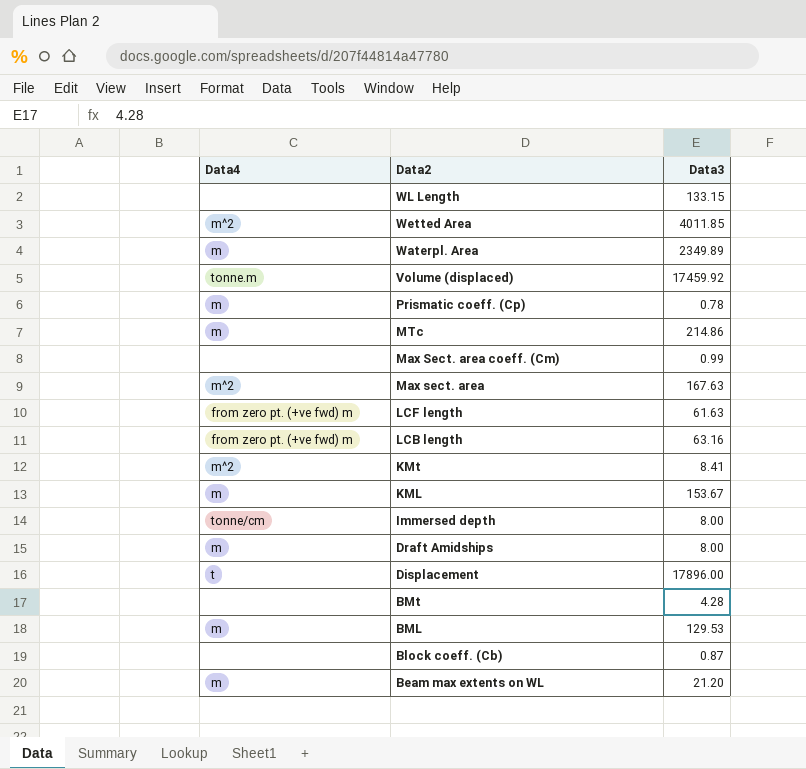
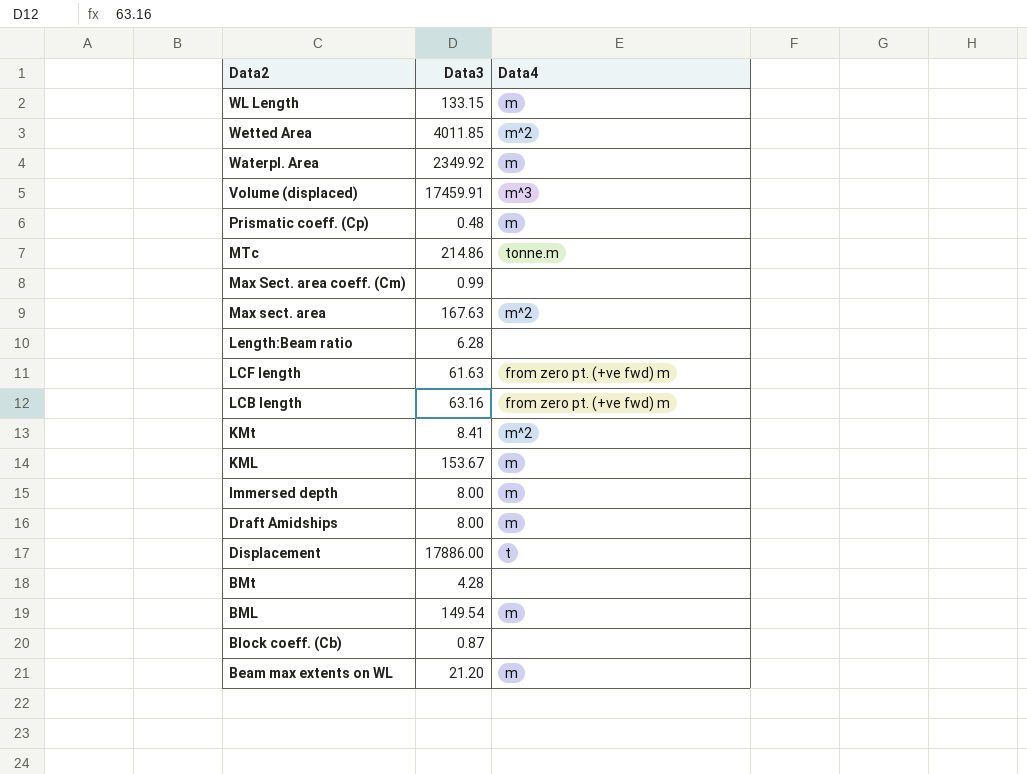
column Data4 | position: 1 -> 3
WL Length | Data4: none -> m
Waterpl. Area | Data3: 2349.89 -> 2349.92
Volume (displaced) | Data3: 17459.92 -> 17459.91
Volume (displaced) | Data4: tonne.m -> m^3
Prismatic coeff. (Cp) | Data3: 0.78 -> 0.48
MTc | Data4: m -> tonne.m
row Length:Beam ratio: none -> 6.28 | none
Immersed depth | Data4: tonne/cm -> m
Displacement | Data3: 17896.00 -> 17886.00
BML | Data3: 129.53 -> 149.54

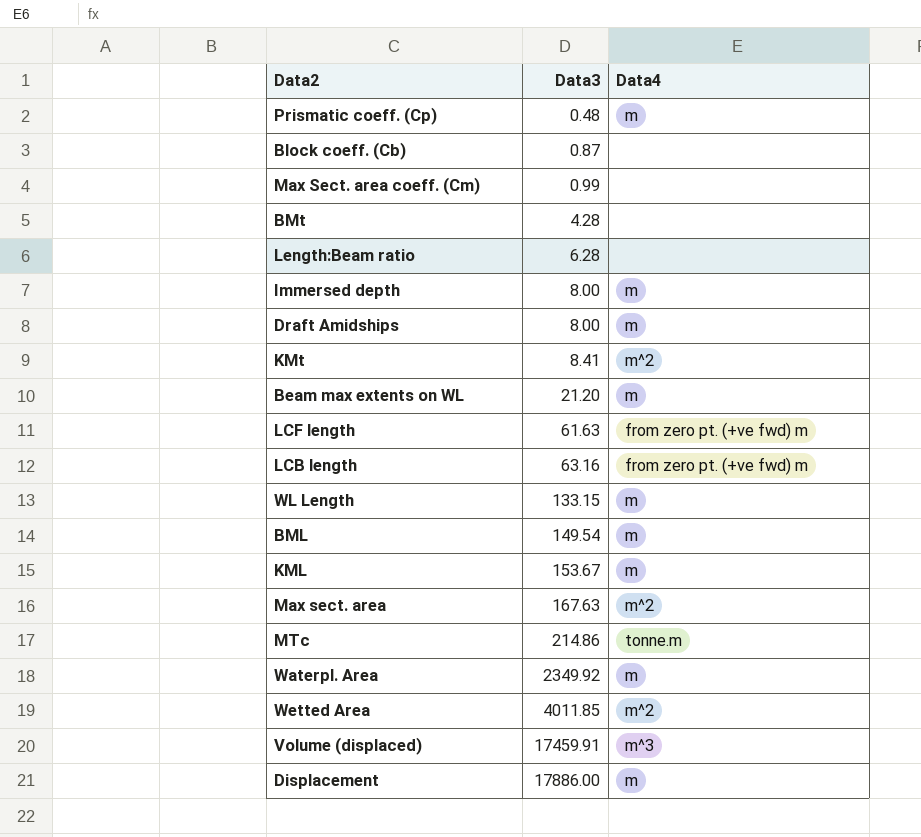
row order: Data2 descending -> Data3 ascending
Displacement | Data4: t -> m

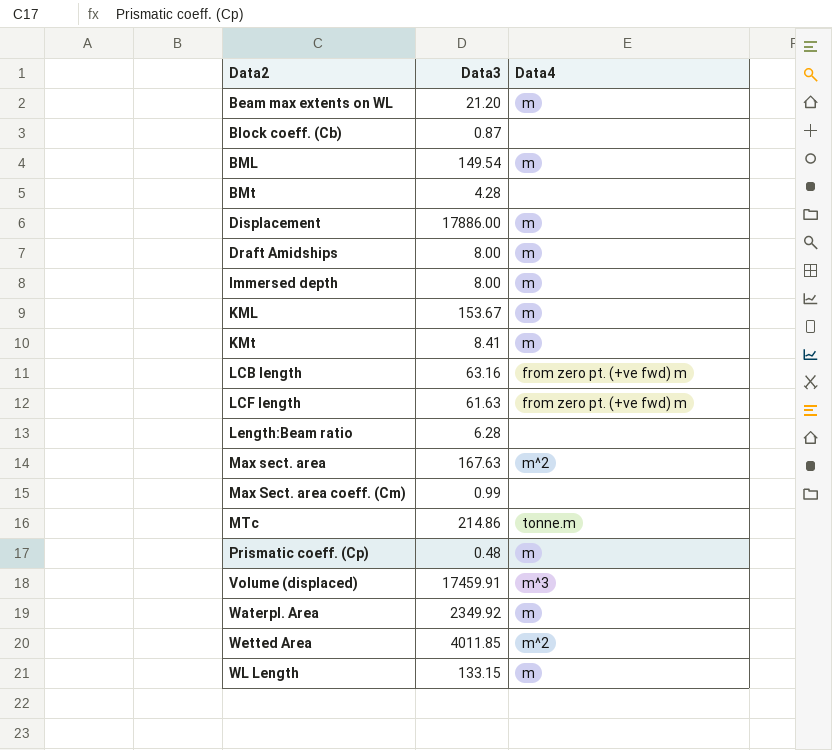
row order: Data3 ascending -> Data2 ascending
KMt | Data4: m^2 -> m

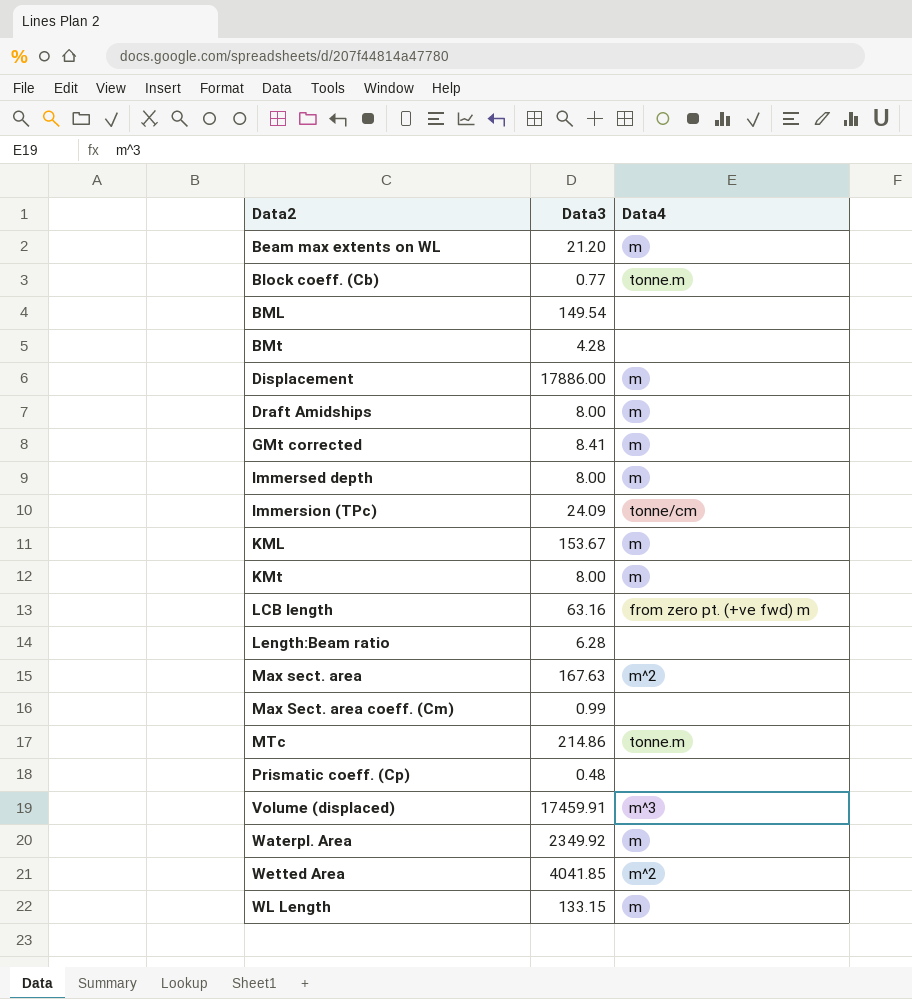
row LCF length: 61.63 | from zero pt. (+ve fwd) m -> none
Block coeff. (Cb) | Data3: 0.87 -> 0.77
Block coeff. (Cb) | Data4: none -> tonne.m
BML | Data4: m -> none
row GMt corrected: none -> 8.41 | m
row Immersion (TPc): none -> 24.09 | tonne/cm
KMt | Data3: 8.41 -> 8.00
Prismatic coeff. (Cp) | Data4: m -> none
Wetted Area | Data3: 4011.85 -> 4041.85

